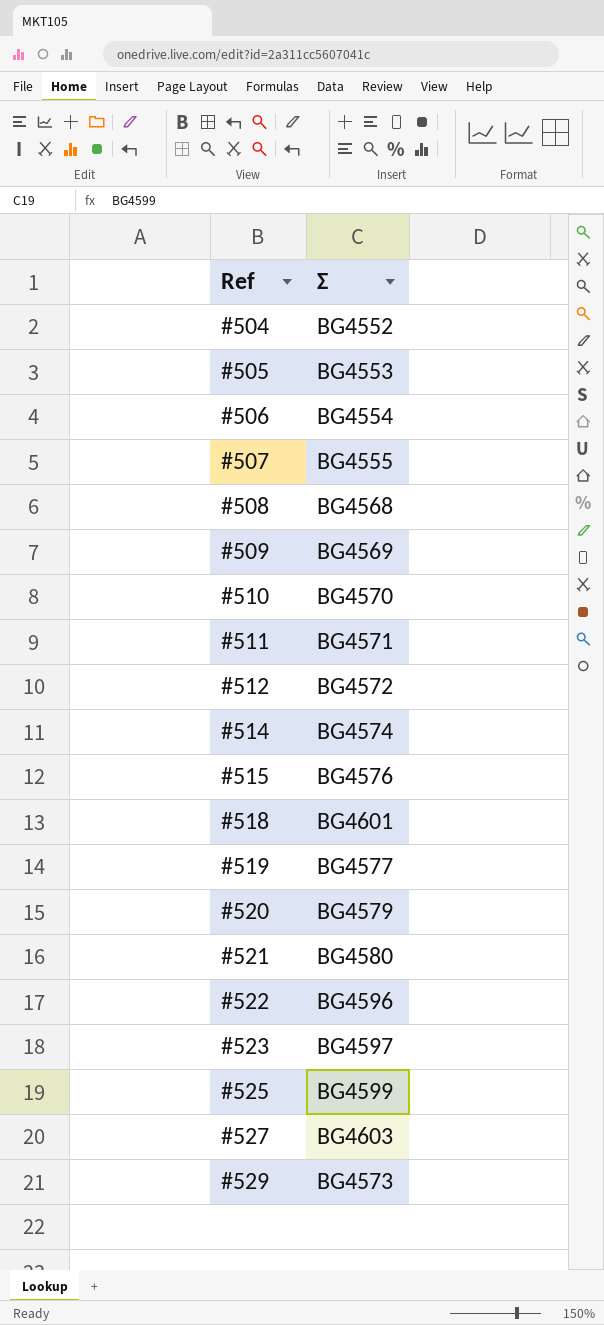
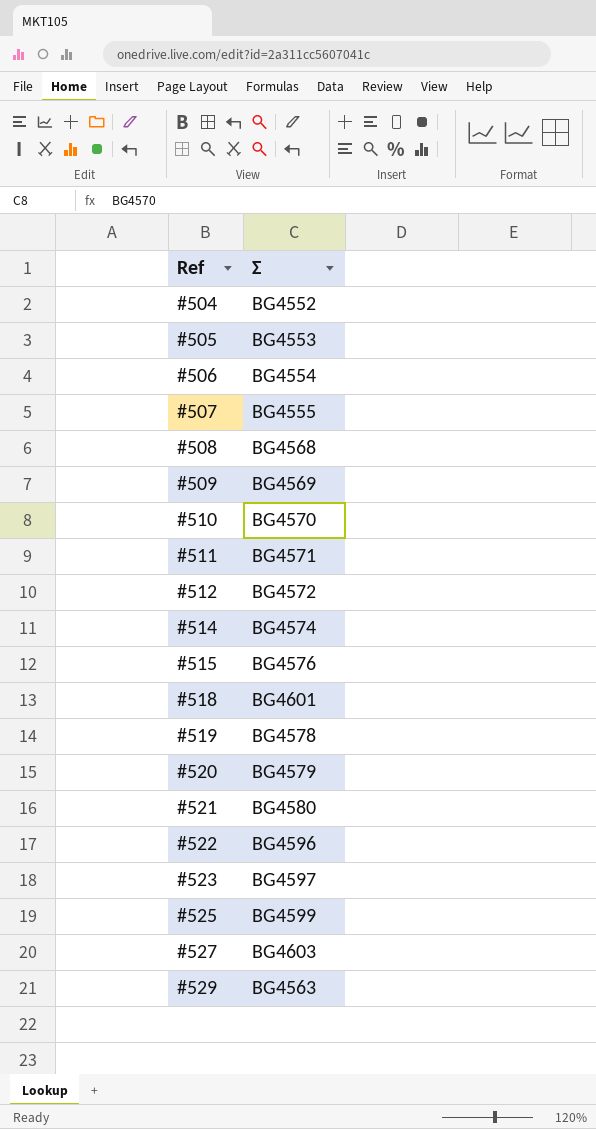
#519 | Σ: BG4577 -> BG4578
#529 | Σ: BG4573 -> BG4563

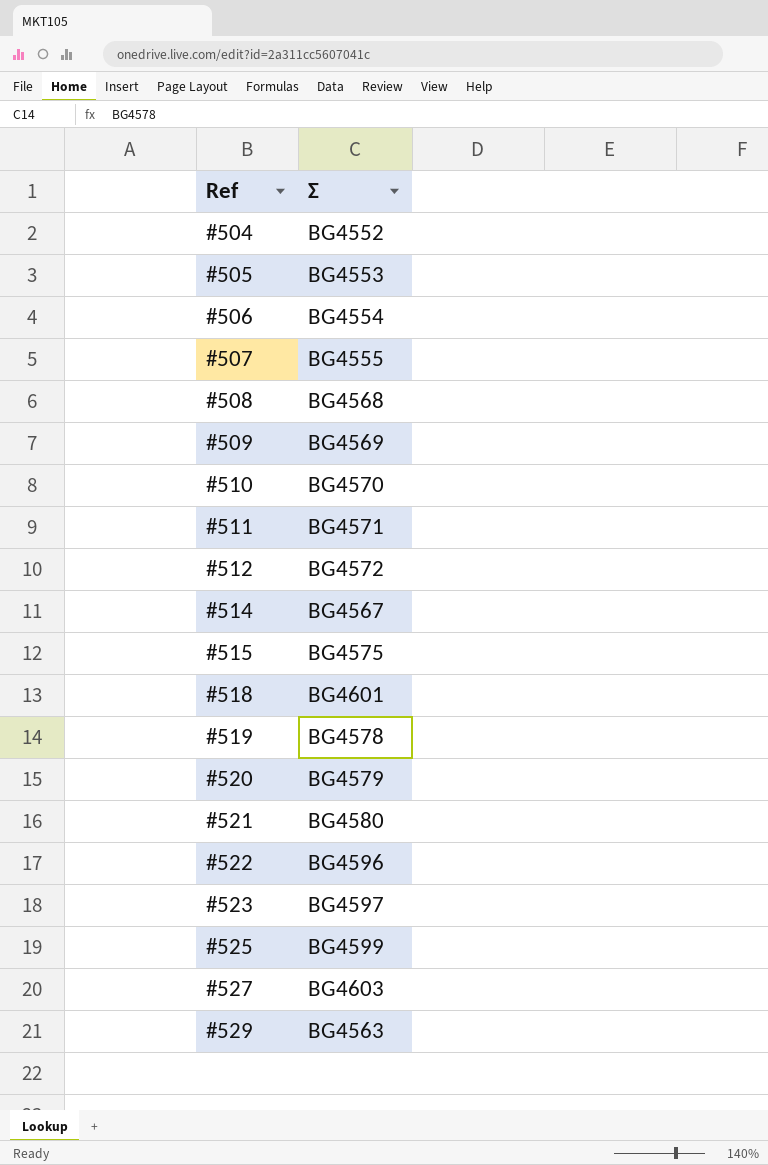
#514 | Σ: BG4574 -> BG4567
#515 | Σ: BG4576 -> BG4575

